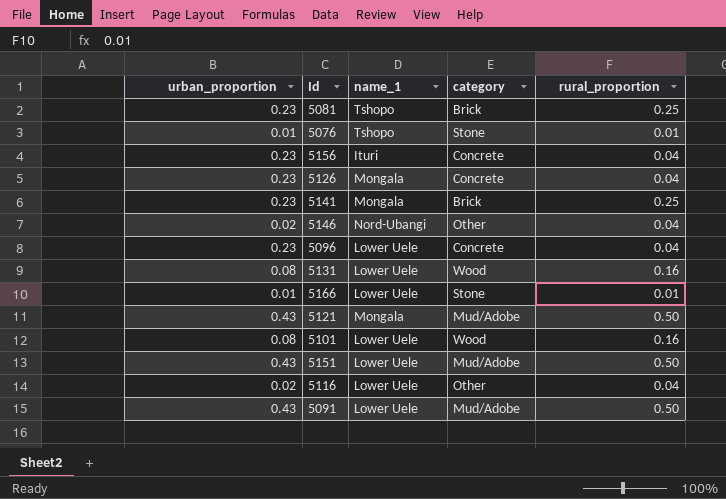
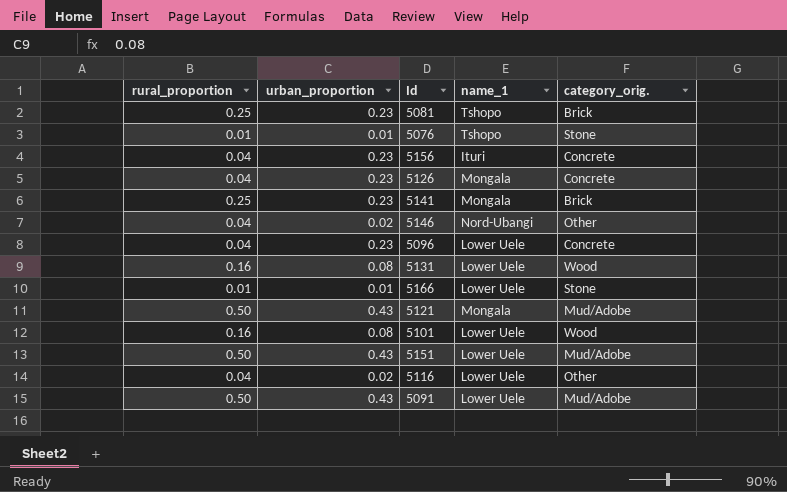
column rural_proportion | position: 5 -> 1
column name: category -> category_orig.

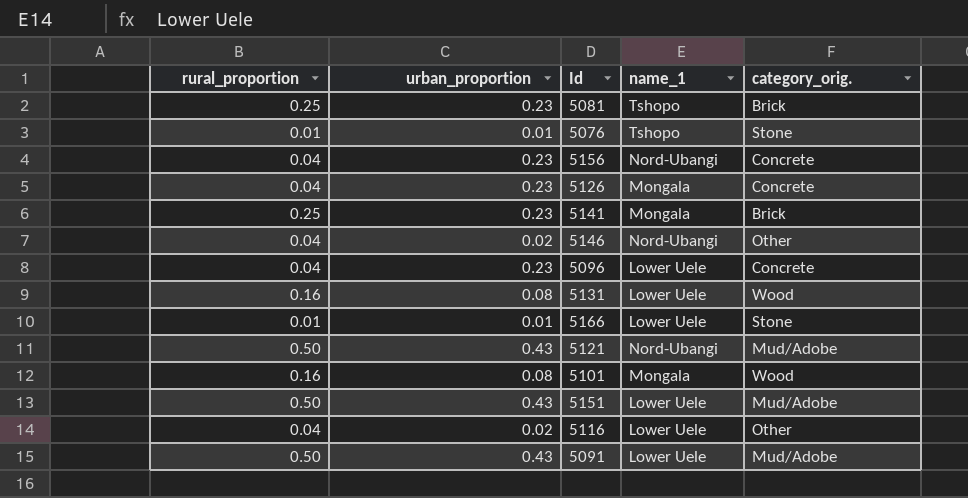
5156 | name_1: Ituri -> Nord-Ubangi
5121 | name_1: Mongala -> Nord-Ubangi
5101 | name_1: Lower Uele -> Mongala

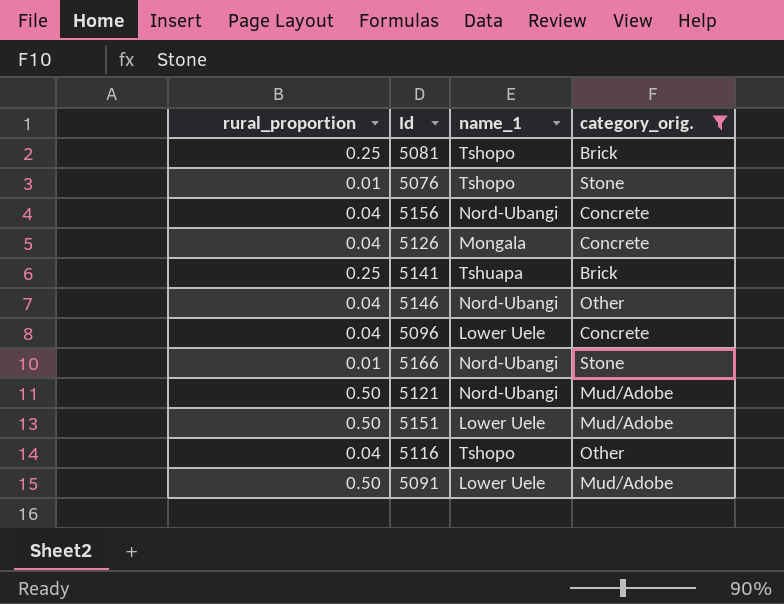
filter: none -> category_orig. != Wood
column urban_proportion | position: 2 -> none
5141 | name_1: Mongala -> Tshuapa
5166 | name_1: Lower Uele -> Nord-Ubangi
5116 | name_1: Lower Uele -> Tshopo

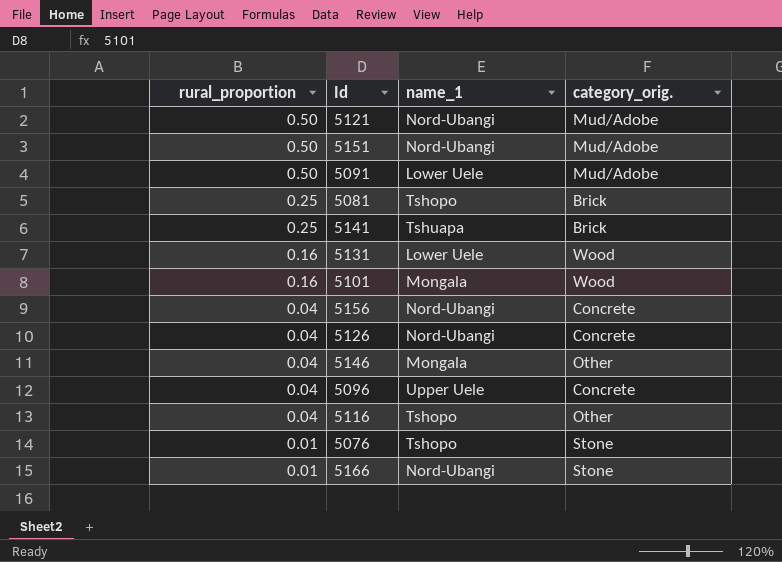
filter: category_orig. != Wood -> none
row order: none -> rural_proportion descending
5151 | name_1: Lower Uele -> Nord-Ubangi
5126 | name_1: Mongala -> Nord-Ubangi
5146 | name_1: Nord-Ubangi -> Mongala
5096 | name_1: Lower Uele -> Upper Uele

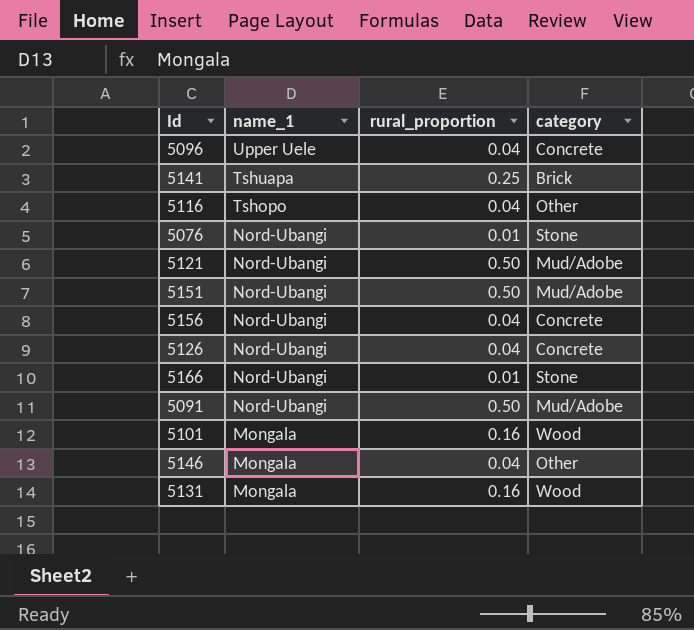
row order: rural_proportion descending -> name_1 descending
column rural_proportion | position: 1 -> 3
column name: category_orig. -> category
row 5081: 0.25 | Tshopo | Brick -> none
5076 | name_1: Tshopo -> Nord-Ubangi
5091 | name_1: Lower Uele -> Nord-Ubangi
5131 | name_1: Lower Uele -> Mongala

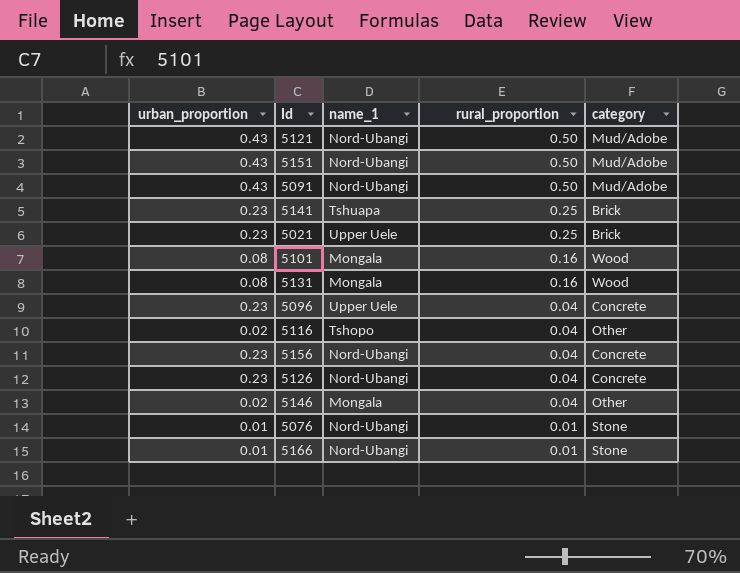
row order: name_1 descending -> rural_proportion descending
column urban_proportion | position: none -> 1
row 5021: none -> 0.23 | Upper Uele | 0.25 | Brick

